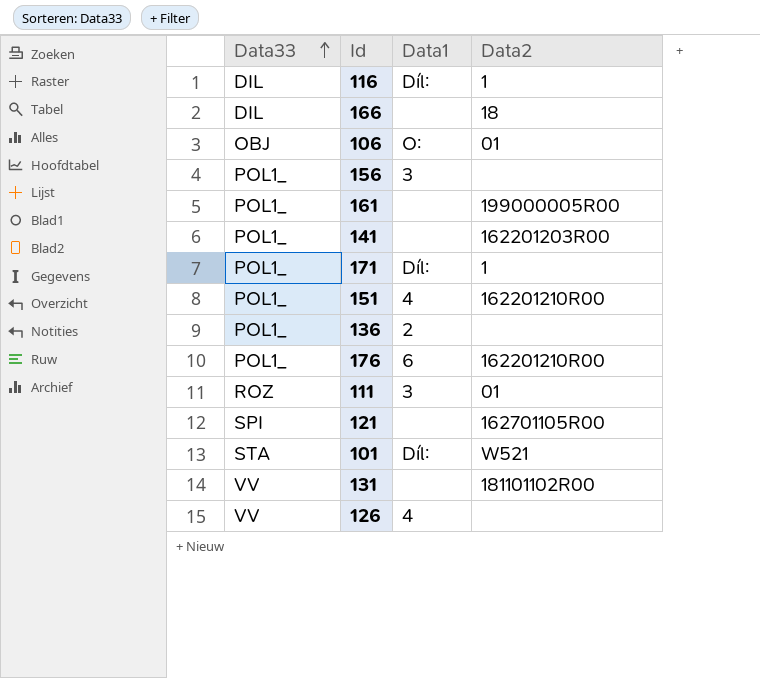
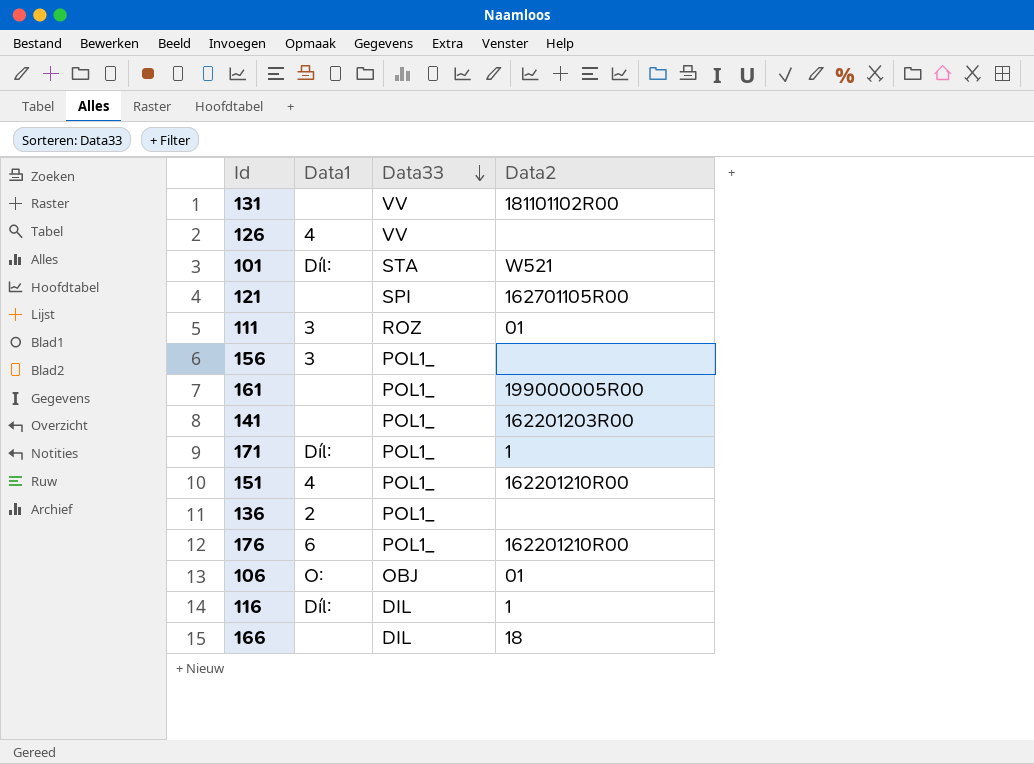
row order: Data33 ascending -> Data33 descending
column Data33 | position: 1 -> 3

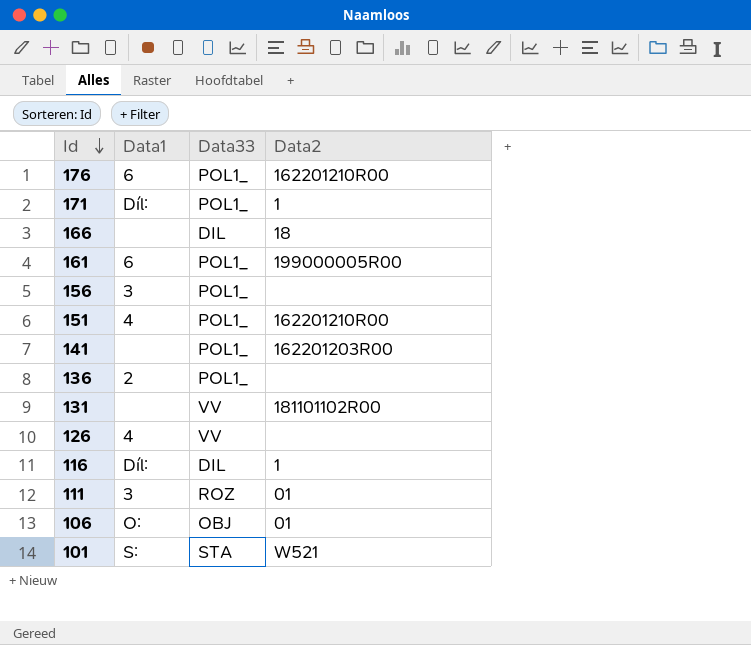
row order: Data33 descending -> Id descending
row 121: none | SPI | 162701105R00 -> none
161 | Data1: none -> 6
101 | Data1: Díl: -> S:

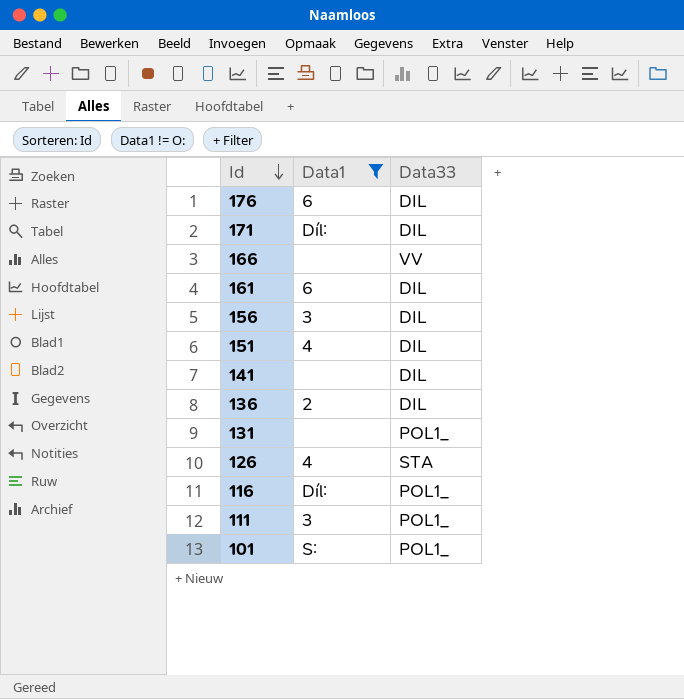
filter: none -> Data1 != O:
column Data2 | position: 4 -> none
176 | Data33: POL1_ -> DIL
171 | Data33: POL1_ -> DIL
166 | Data33: DIL -> VV
161 | Data33: POL1_ -> DIL
156 | Data33: POL1_ -> DIL
151 | Data33: POL1_ -> DIL
141 | Data33: POL1_ -> DIL
136 | Data33: POL1_ -> DIL
131 | Data33: VV -> POL1_
126 | Data33: VV -> STA
116 | Data33: DIL -> POL1_
111 | Data33: ROZ -> POL1_
101 | Data33: STA -> POL1_

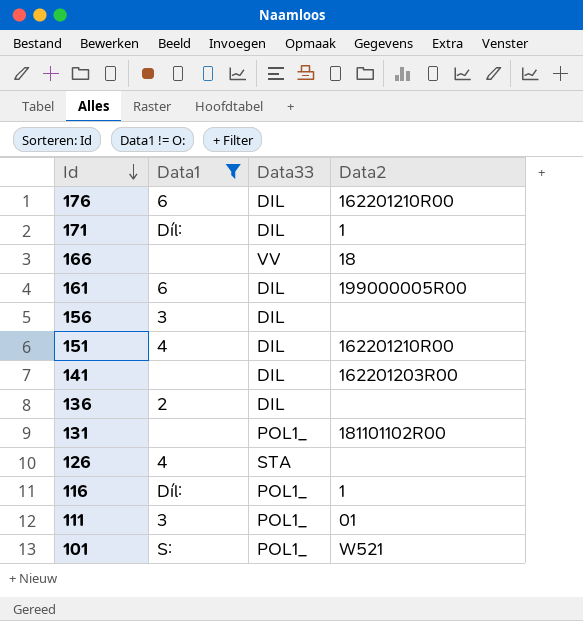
column Data2 | position: none -> 4

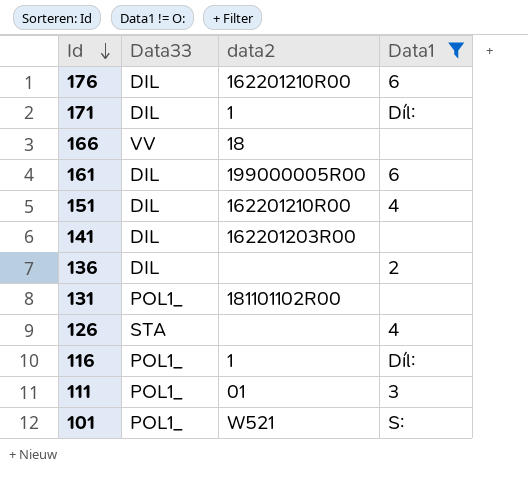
column name: Data2 -> data2
column Data1 | position: 2 -> 4
row 156: 3 | DIL | none -> none

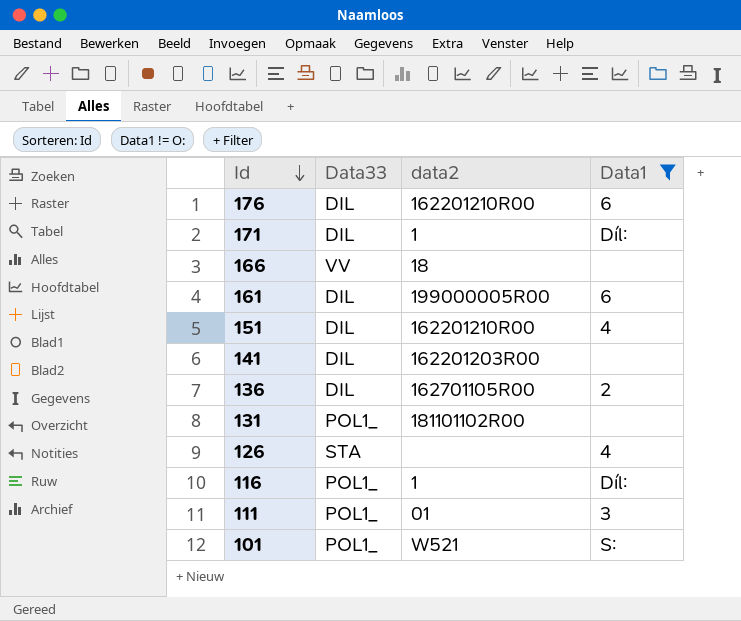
136 | data2: none -> 162701105R00

